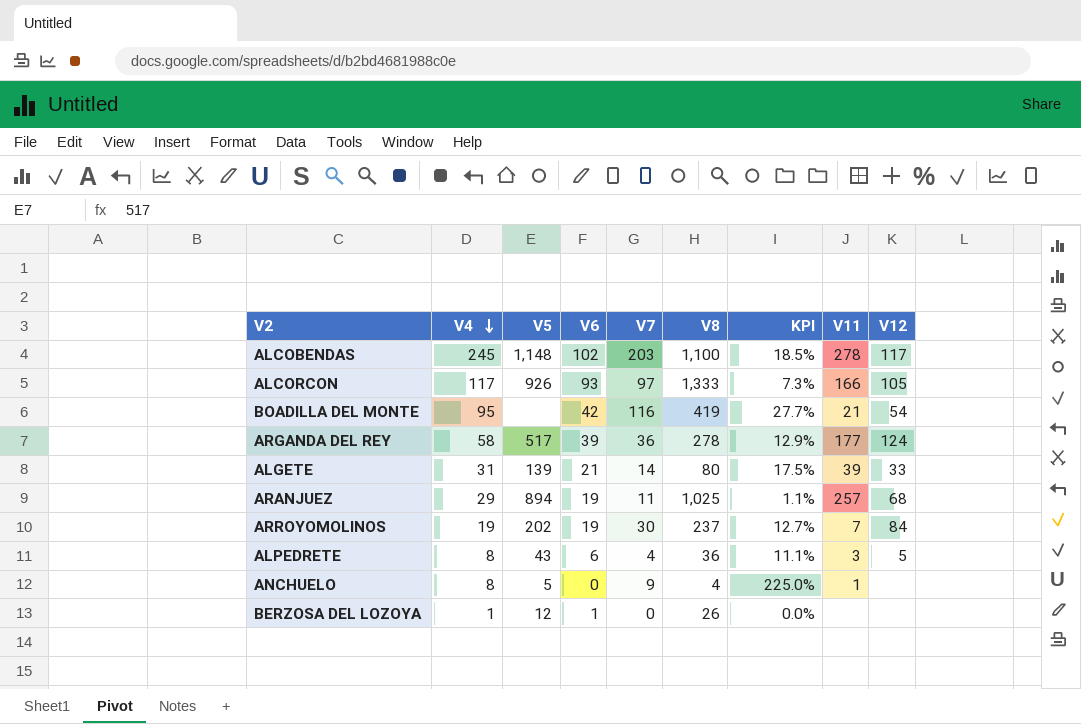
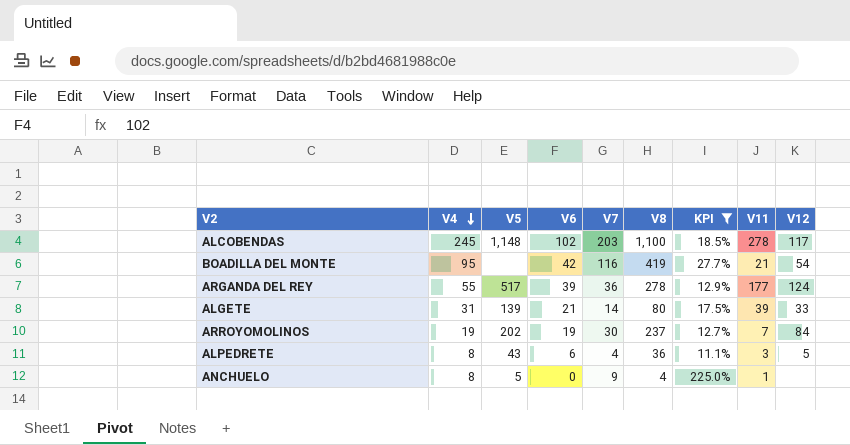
filter: none -> KPI >= 11.1%
ARGANDA DEL REY | V4: 58 -> 55

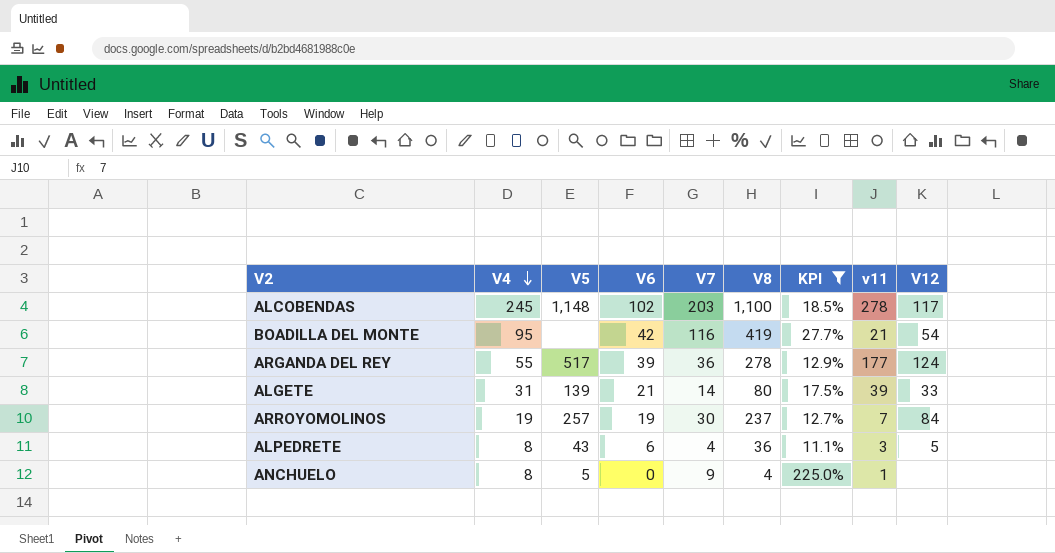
column name: V11 -> v11
ARROYOMOLINOS | V5: 202 -> 257

